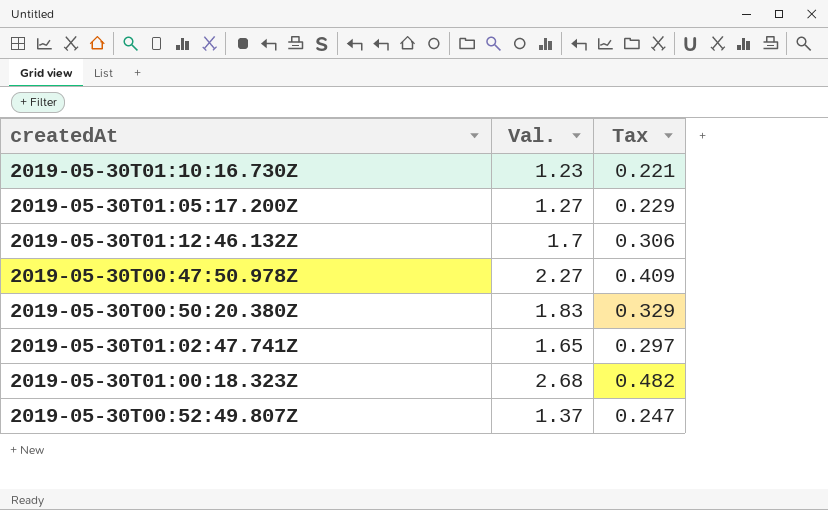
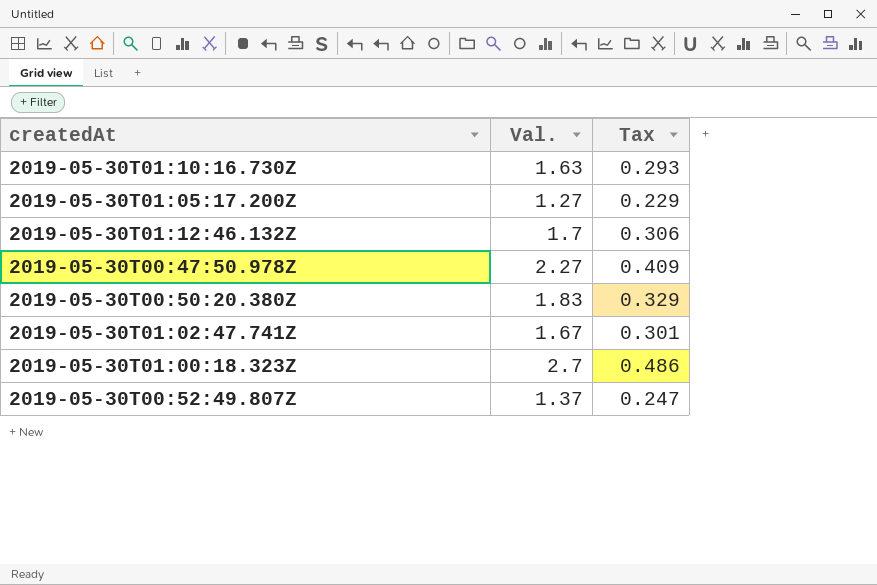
2019-05-30T01:10:16.730Z | Val.: 1.23 -> 1.63
2019-05-30T01:10:16.730Z | Tax: 0.221 -> 0.293
2019-05-30T01:02:47.741Z | Val.: 1.65 -> 1.67
2019-05-30T01:02:47.741Z | Tax: 0.297 -> 0.301
2019-05-30T01:00:18.323Z | Val.: 2.68 -> 2.7
2019-05-30T01:00:18.323Z | Tax: 0.482 -> 0.486

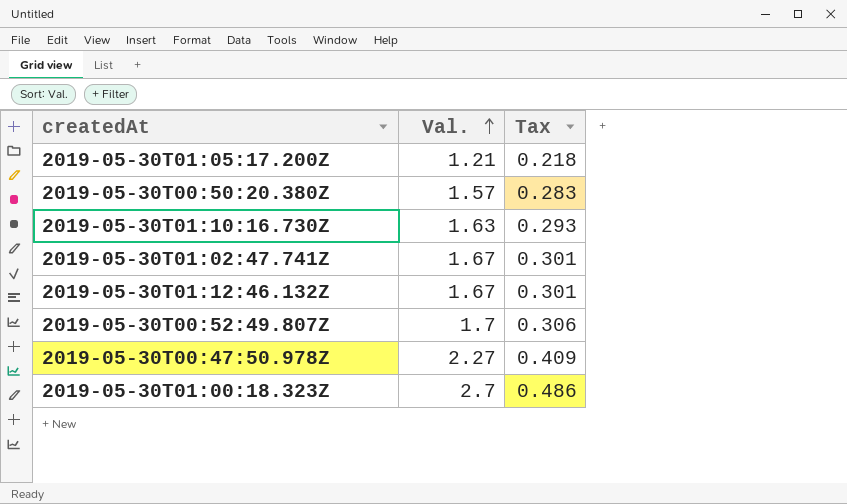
row order: none -> Val. ascending
2019-05-30T01:05:17.200Z | Val.: 1.27 -> 1.21
2019-05-30T01:05:17.200Z | Tax: 0.229 -> 0.218
2019-05-30T00:50:20.380Z | Val.: 1.83 -> 1.57
2019-05-30T00:50:20.380Z | Tax: 0.329 -> 0.283
2019-05-30T01:12:46.132Z | Val.: 1.7 -> 1.67
2019-05-30T01:12:46.132Z | Tax: 0.306 -> 0.301
2019-05-30T00:52:49.807Z | Val.: 1.37 -> 1.7
2019-05-30T00:52:49.807Z | Tax: 0.247 -> 0.306

